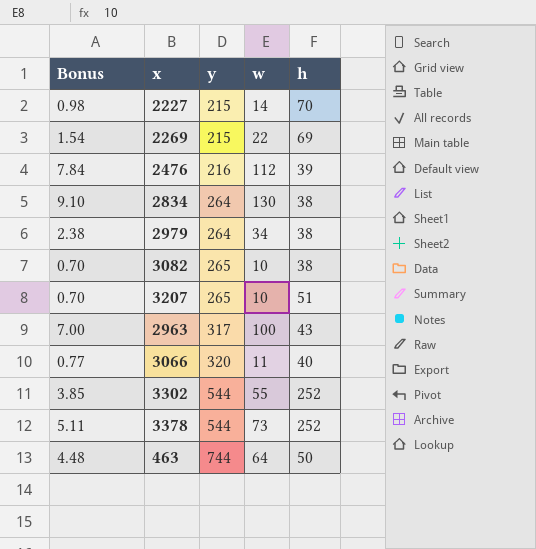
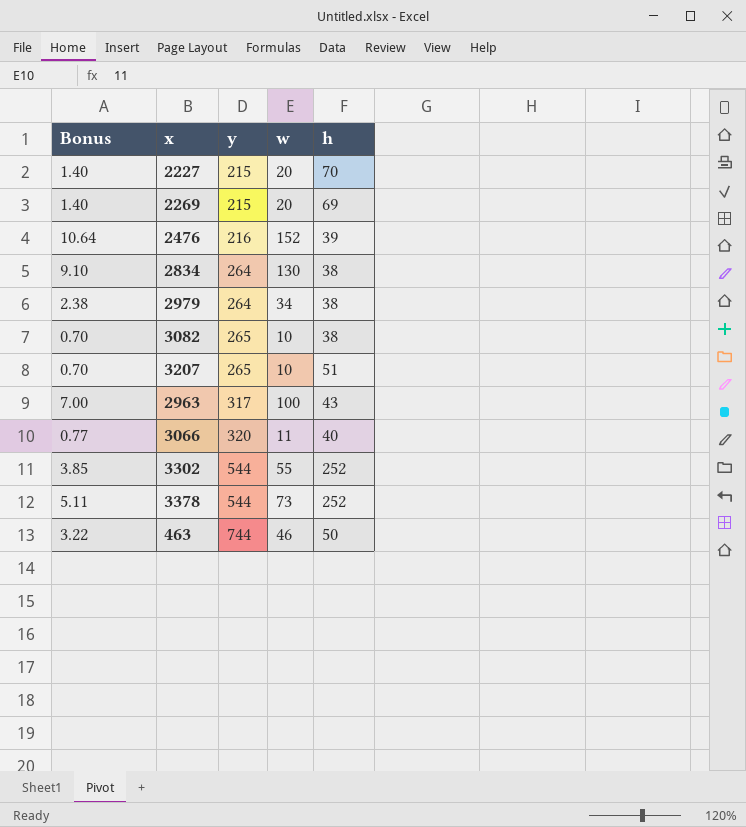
2227 | Bonus: 0.98 -> 1.40
2227 | w: 14 -> 20
2269 | Bonus: 1.54 -> 1.40
2269 | w: 22 -> 20
2476 | Bonus: 7.84 -> 10.64
2476 | w: 112 -> 152
463 | Bonus: 4.48 -> 3.22
463 | w: 64 -> 46

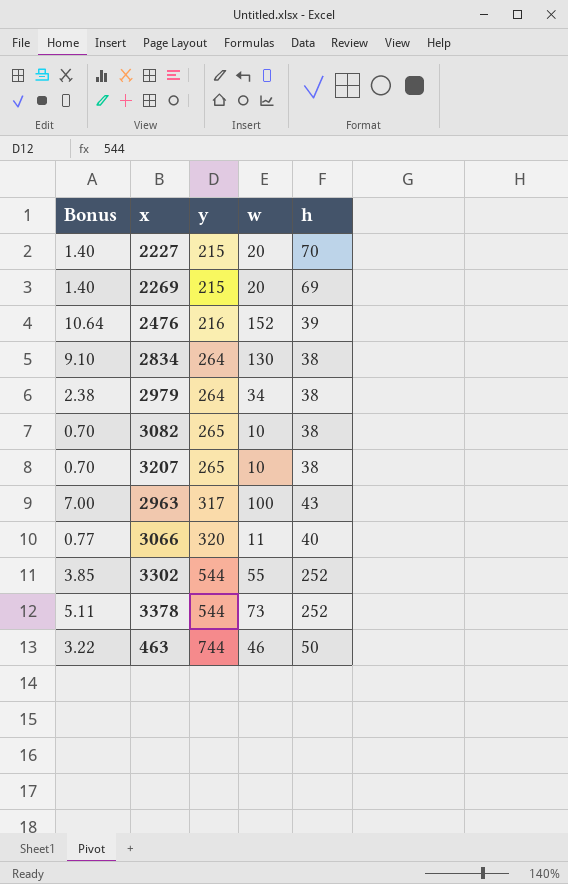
3207 | h: 51 -> 38

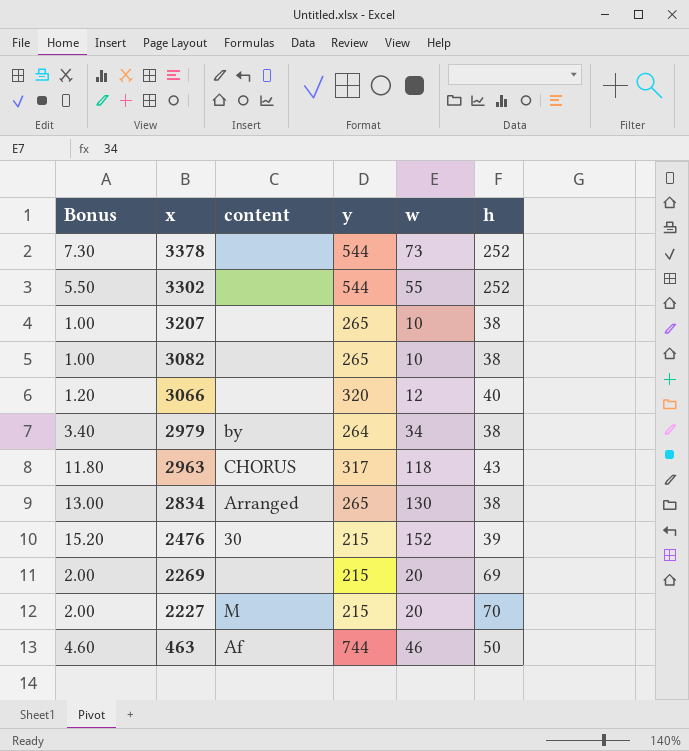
row order: y ascending -> x descending
column Bonus | formula: [w] * 0.07 -> [w] * 0.1
column content | position: none -> 3
3066 | w: 11 -> 12
2963 | w: 100 -> 118
2834 | y: 264 -> 265
2476 | y: 216 -> 215

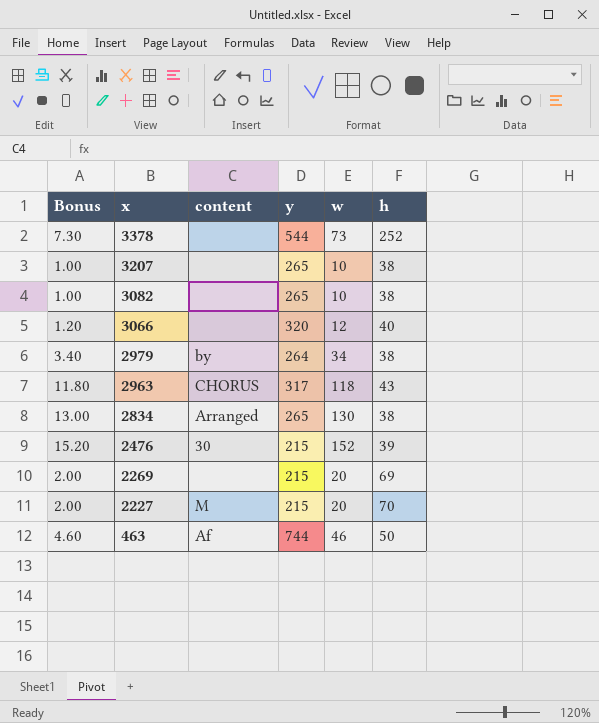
row 3302: 5.50 | none | 544 | 55 | 252 -> none

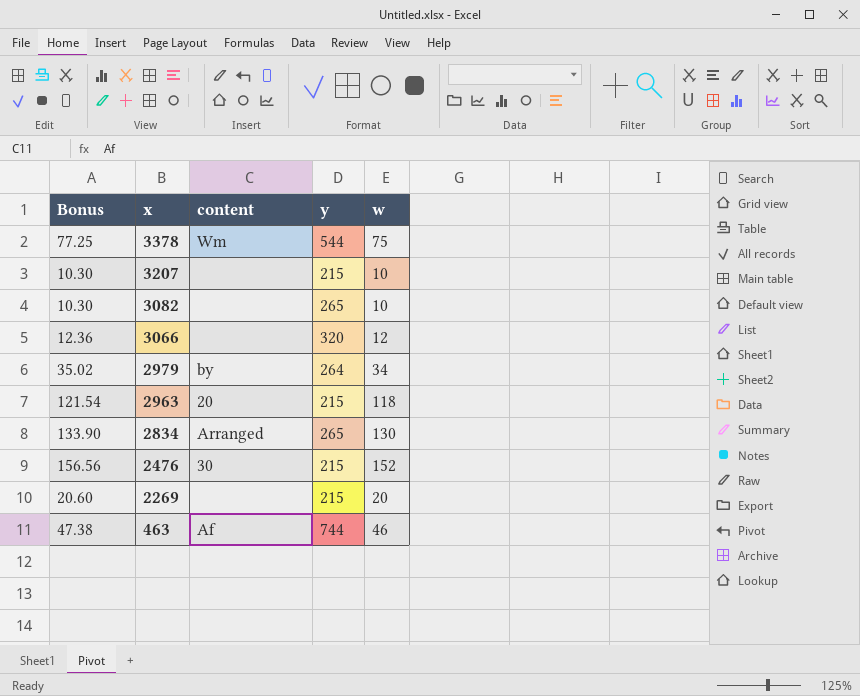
column h | position: 6 -> none
column Bonus | formula: [w] * 0.1 -> [w] * 1.03
row 2227: 2.00 | M | 215 | 20 | 70 -> none
3378 | content: none -> Wm
3378 | w: 73 -> 75
3207 | y: 265 -> 215
2963 | content: CHORUS -> 20
2963 | y: 317 -> 215

